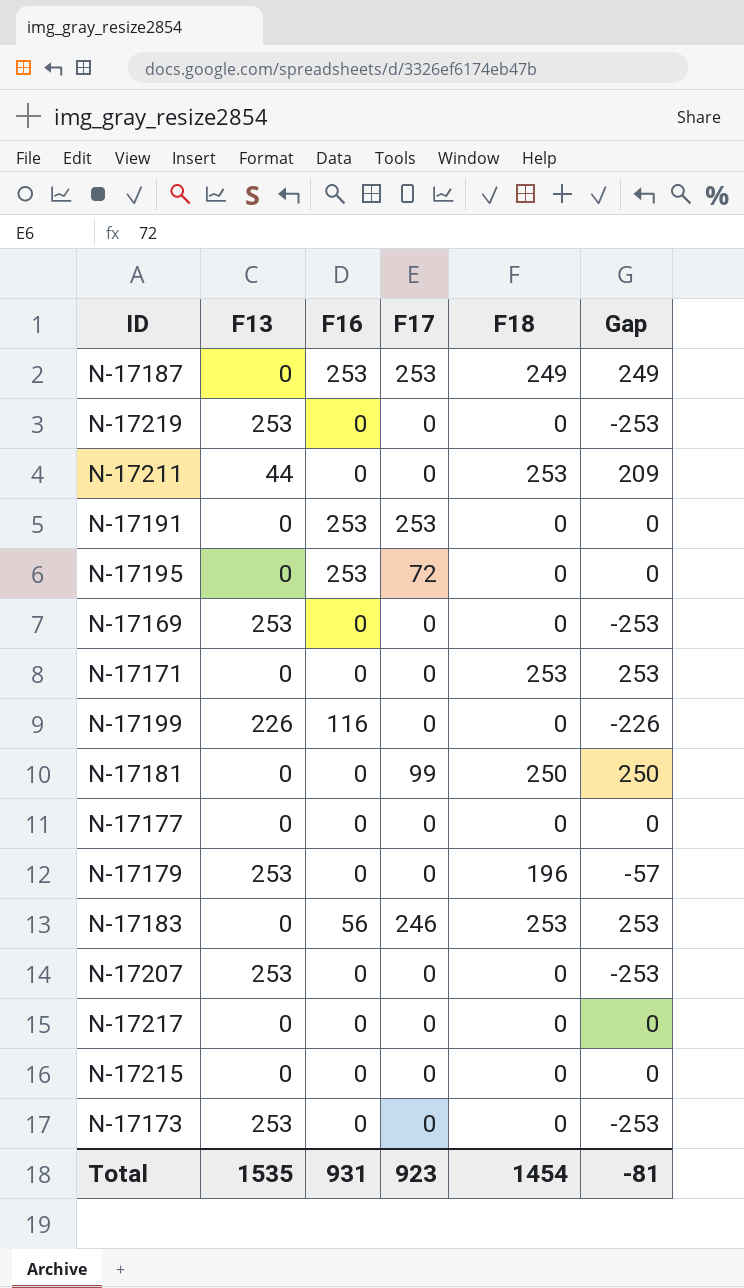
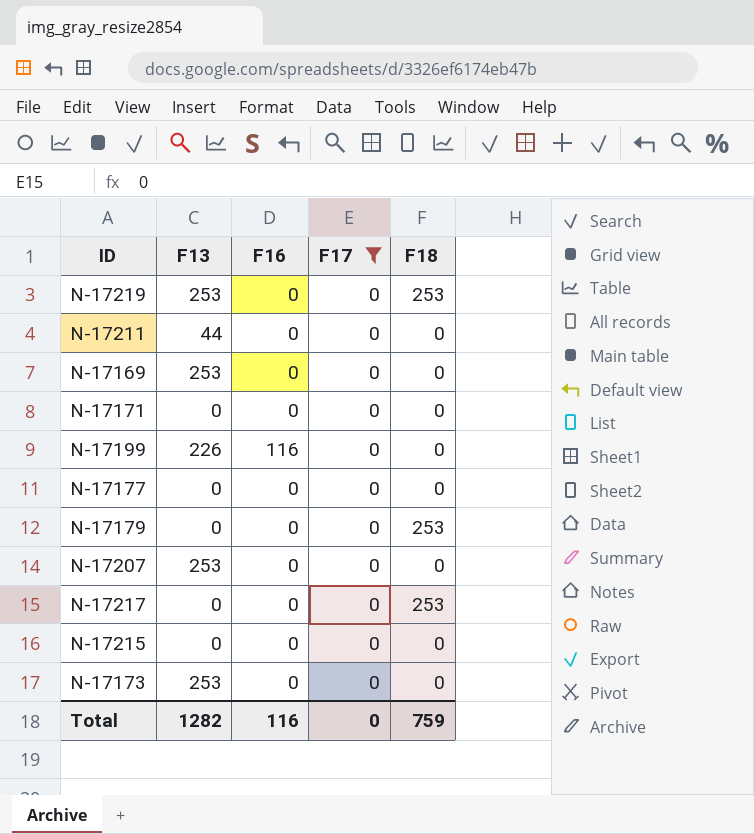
filter: none -> F17 = 0
column Gap | formula: [F18] - [F13] -> none
N-17219 | F18: 0 -> 253
N-17211 | F18: 253 -> 0
N-17171 | F18: 253 -> 0
N-17179 | F13: 253 -> 0
N-17179 | F18: 196 -> 253
N-17217 | F18: 0 -> 253
Total | F13: 1535 -> 1282
Total | F16: 931 -> 116
Total | F17: 923 -> 0
Total | F18: 1454 -> 759

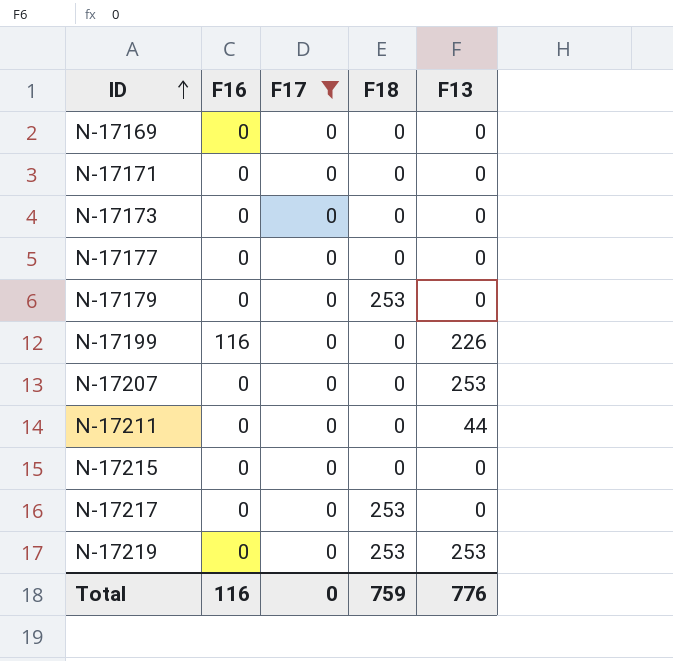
row order: none -> ID ascending
column F13 | position: 2 -> 5
N-17169 | F13: 253 -> 0
N-17173 | F13: 253 -> 0
Total | F13: 1282 -> 776

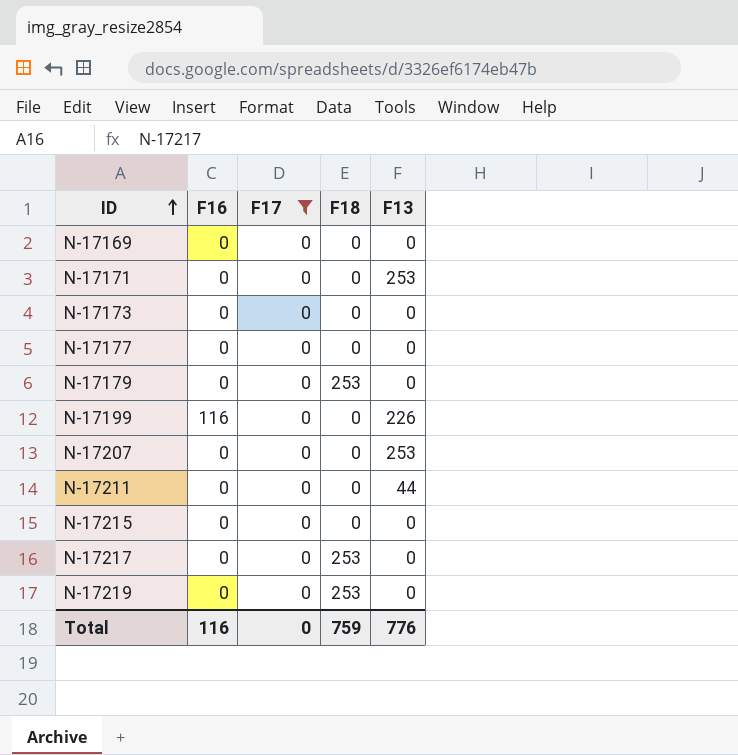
N-17171 | F13: 0 -> 253
N-17219 | F13: 253 -> 0

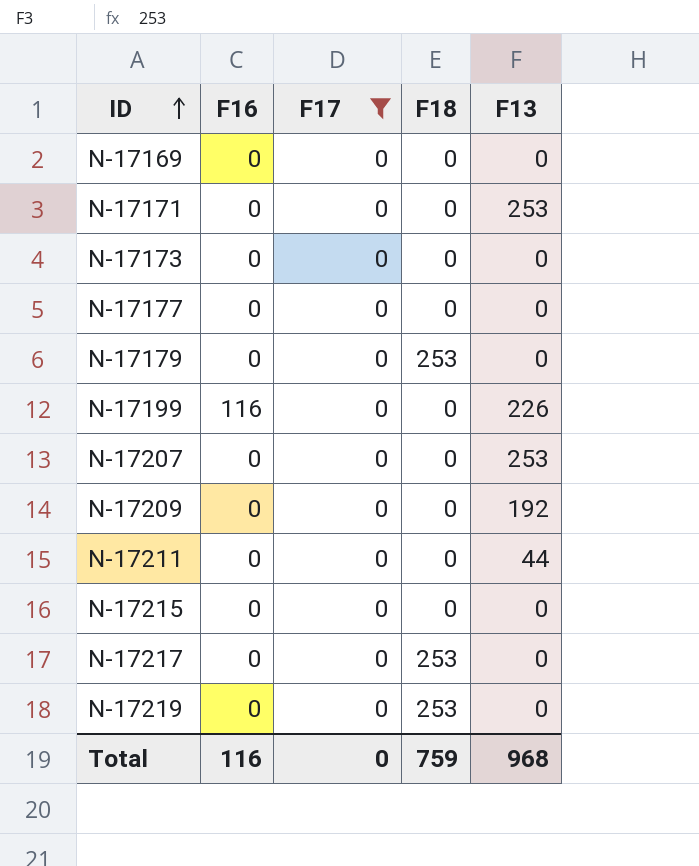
row N-17209: none -> 0 | 0 | 0 | 192
Total | F13: 776 -> 968

